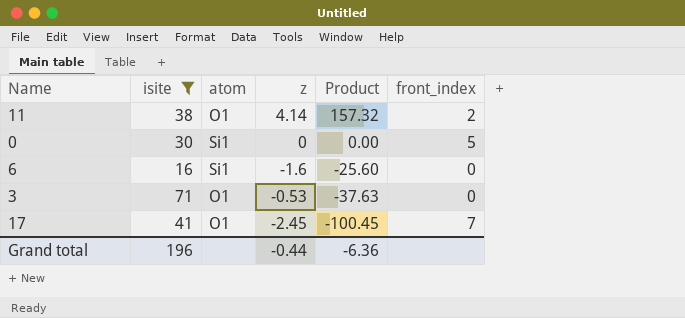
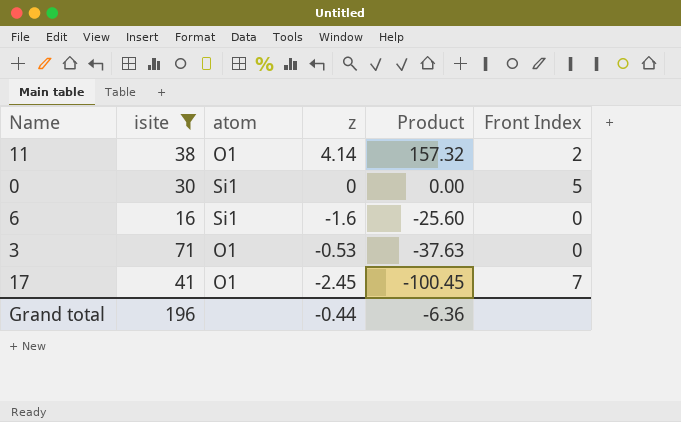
column name: front_index -> Front Index

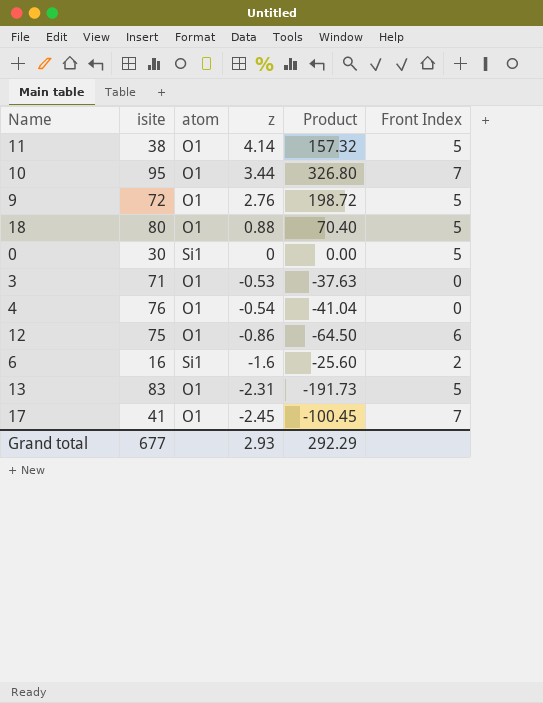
filter: isite <= 71 -> none
row order: Product descending -> z descending
11 | Front Index: 2 -> 5
6 | Front Index: 0 -> 2
Grand total | isite: 196 -> 677
Grand total | z: -0.44 -> 2.93
Grand total | Product: -6.36 -> 292.29

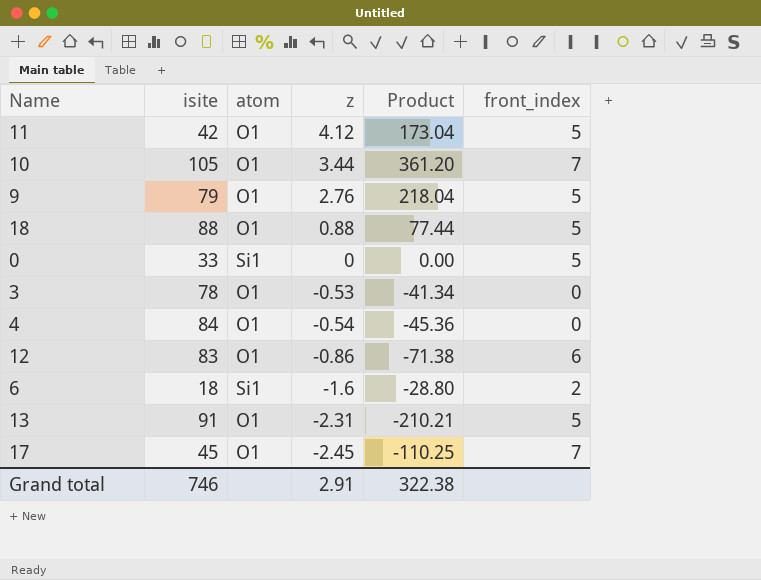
column name: Front Index -> front_index
11 | isite: 38 -> 42
11 | z: 4.14 -> 4.12
11 | Product: 157.32 -> 173.04
10 | isite: 95 -> 105
10 | Product: 326.80 -> 361.20
9 | isite: 72 -> 79
9 | Product: 198.72 -> 218.04
18 | isite: 80 -> 88
18 | Product: 70.40 -> 77.44
0 | isite: 30 -> 33
3 | isite: 71 -> 78
3 | Product: -37.63 -> -41.34
4 | isite: 76 -> 84
4 | Product: -41.04 -> -45.36
12 | isite: 75 -> 83
12 | Product: -64.50 -> -71.38
6 | isite: 16 -> 18
6 | Product: -25.60 -> -28.80
13 | isite: 83 -> 91
13 | Product: -191.73 -> -210.21
17 | isite: 41 -> 45
17 | Product: -100.45 -> -110.25
Grand total | isite: 677 -> 746
Grand total | z: 2.93 -> 2.91
Grand total | Product: 292.29 -> 322.38

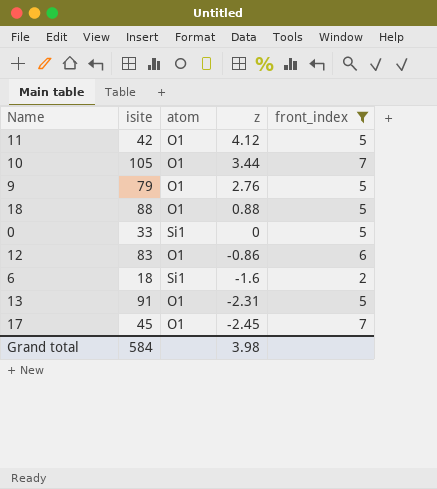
filter: none -> front_index != 0
column Product | formula: [isite] * [z] -> none
Grand total | isite: 746 -> 584
Grand total | z: 2.91 -> 3.98

